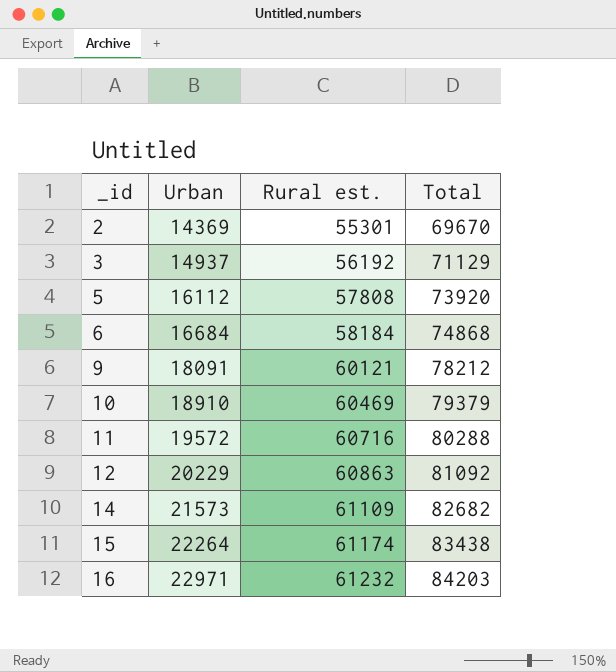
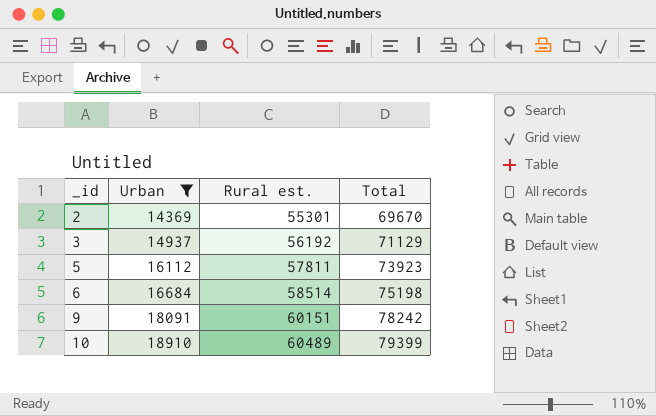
filter: none -> Urban <= 18910
5 | Rural est.: 57808 -> 57811
5 | Total: 73920 -> 73923
6 | Rural est.: 58184 -> 58514
6 | Total: 74868 -> 75198
9 | Rural est.: 60121 -> 60151
9 | Total: 78212 -> 78242
10 | Rural est.: 60469 -> 60489
10 | Total: 79379 -> 79399

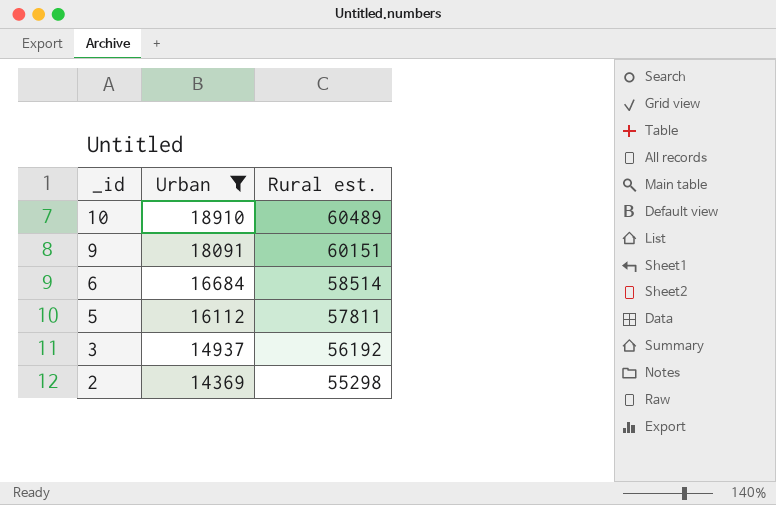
row order: _id ascending -> _id descending
column Total | formula: [Urban] + [Rural est.] -> none
2 | Rural est.: 55301 -> 55298

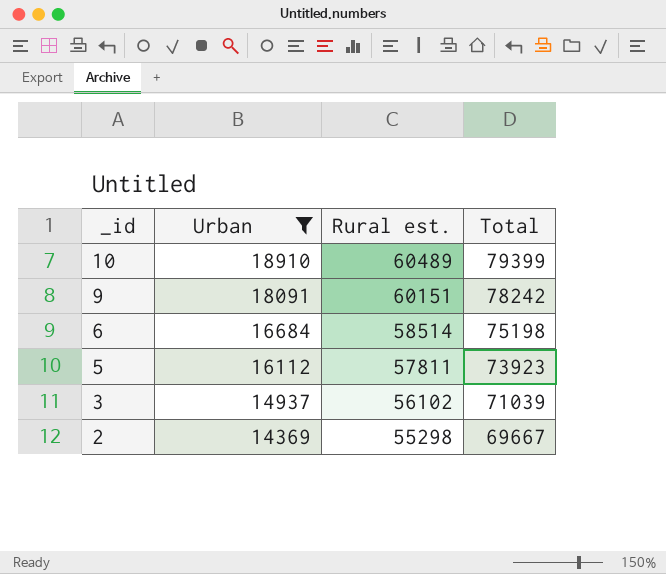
column Total | formula: none -> [Urban] + [Rural est.]
3 | Rural est.: 56192 -> 56102

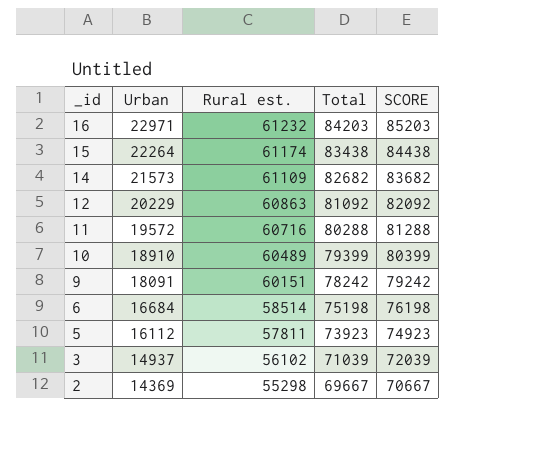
filter: Urban <= 18910 -> none
column SCORE | formula: none -> [Total] + 1000

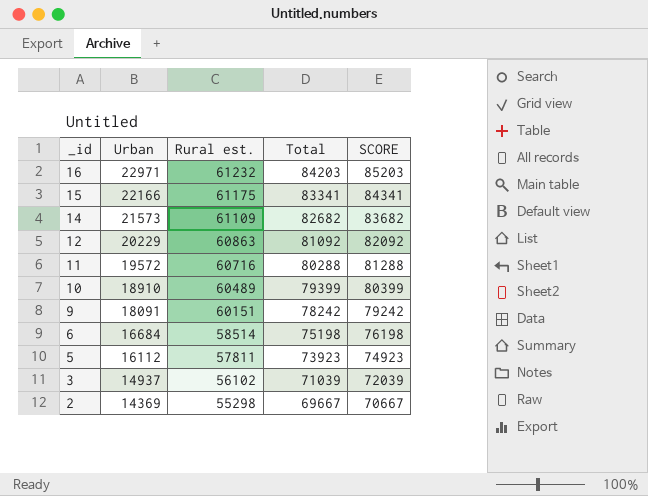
15 | Urban: 22264 -> 22166
15 | Rural est.: 61174 -> 61175
15 | Total: 83438 -> 83341
15 | SCORE: 84438 -> 84341

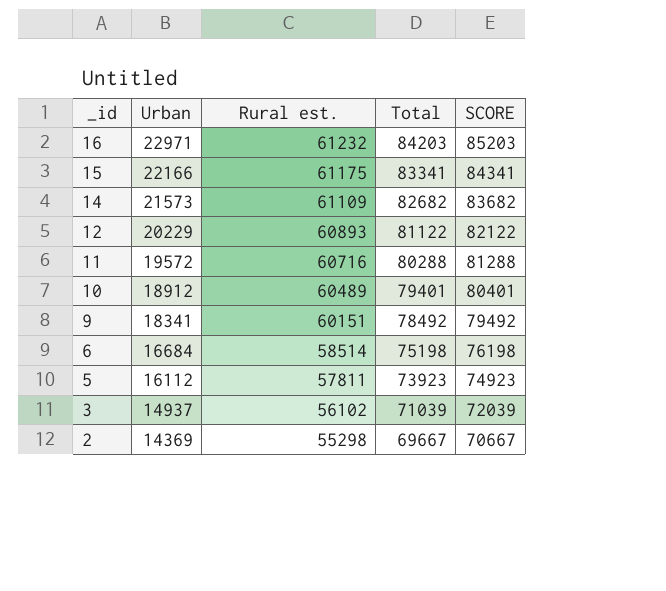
12 | Rural est.: 60863 -> 60893
12 | Total: 81092 -> 81122
12 | SCORE: 82092 -> 82122
10 | Urban: 18910 -> 18912
10 | Total: 79399 -> 79401
10 | SCORE: 80399 -> 80401
9 | Urban: 18091 -> 18341
9 | Total: 78242 -> 78492
9 | SCORE: 79242 -> 79492

